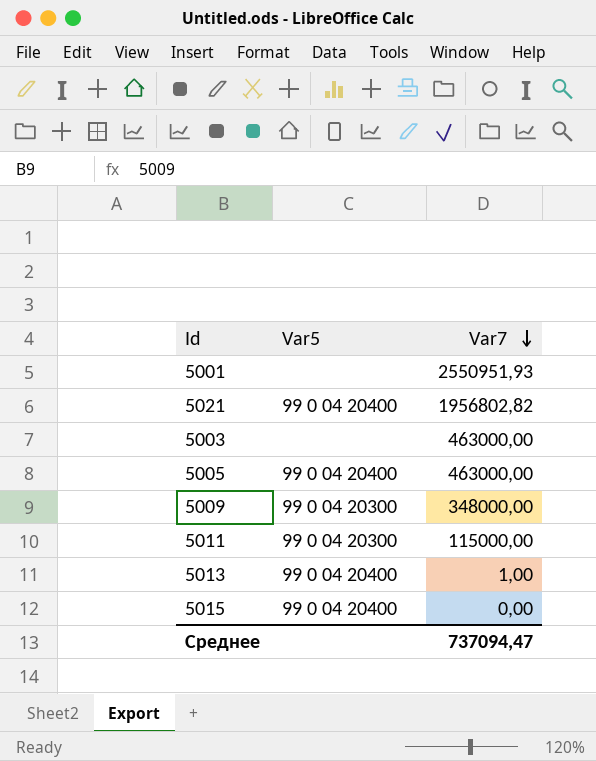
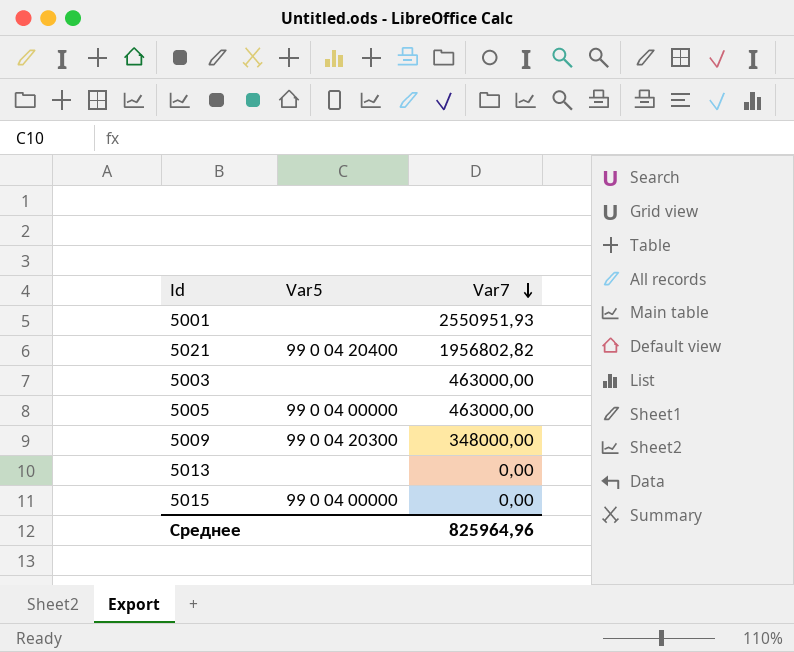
row 5011: 99 0 04 20300 | 115000,00 -> none
5005 | Var5: 99 0 04 20400 -> 99 0 04 00000
5013 | Var5: 99 0 04 20400 -> none
5013 | Var7: 1,00 -> 0,00
5015 | Var5: 99 0 04 20400 -> 99 0 04 00000
Среднее | Var7: 737094,47 -> 825964,96

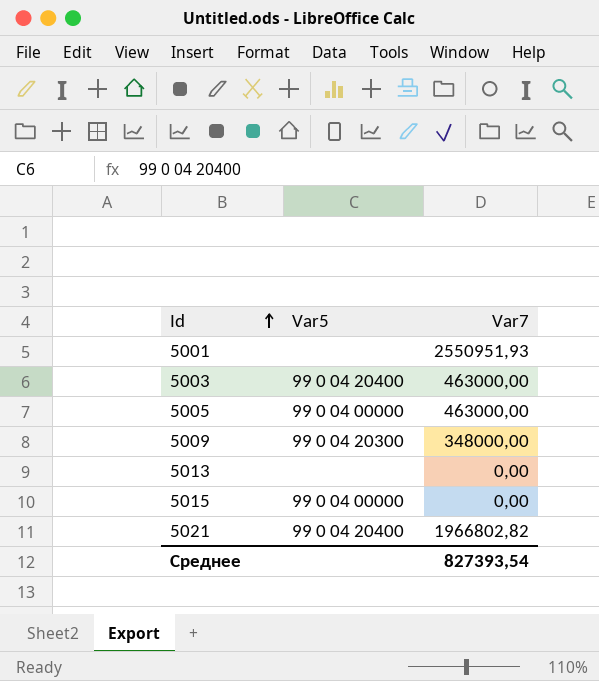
row order: Var7 descending -> Id ascending
5003 | Var5: none -> 99 0 04 20400
5021 | Var7: 1956802,82 -> 1966802,82
Среднее | Var7: 825964,96 -> 827393,54

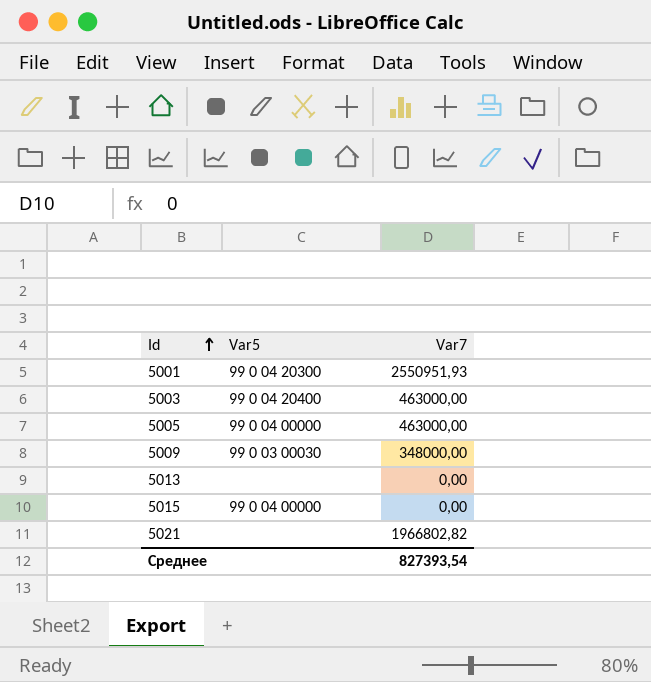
5001 | Var5: none -> 99 0 04 20300
5009 | Var5: 99 0 04 20300 -> 99 0 03 00030
5021 | Var5: 99 0 04 20400 -> none

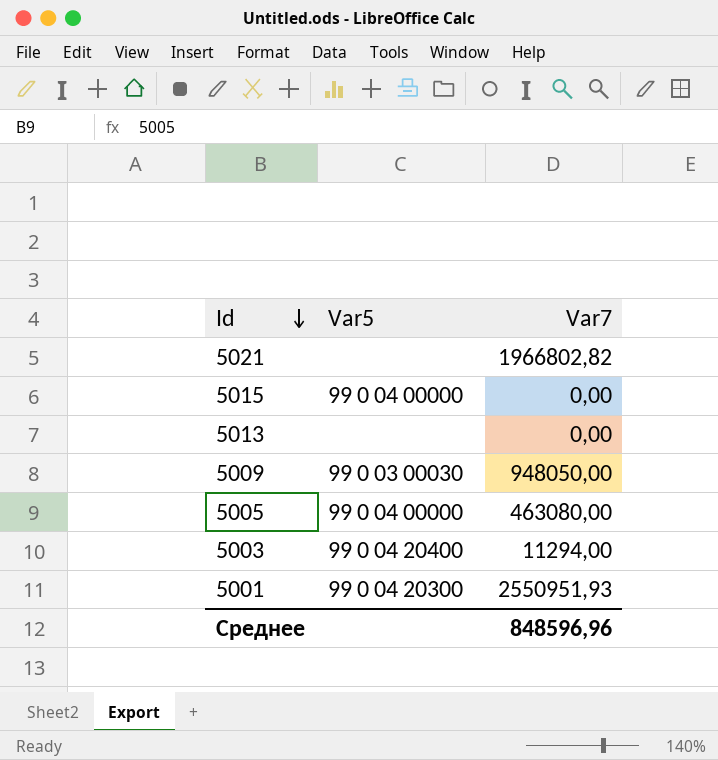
row order: Id ascending -> Id descending
5009 | Var7: 348000,00 -> 948050,00
5005 | Var7: 463000,00 -> 463080,00
5003 | Var7: 463000,00 -> 11294,00
Среднее | Var7: 827393,54 -> 848596,96

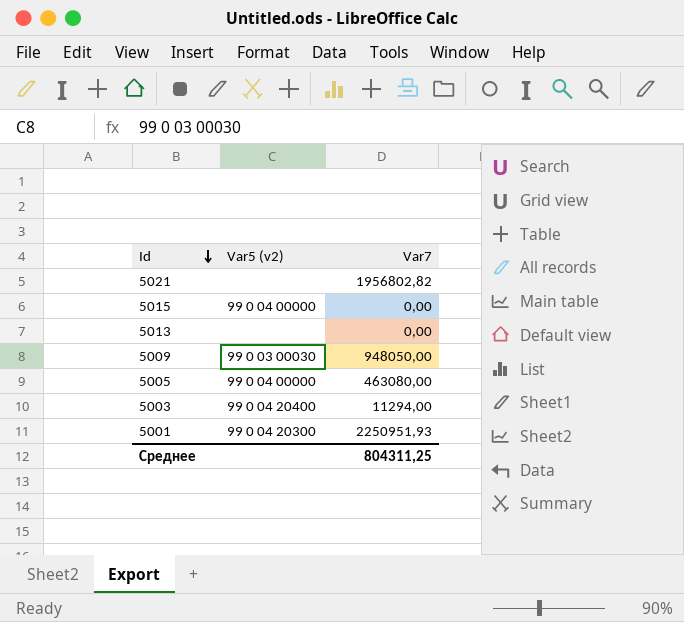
column name: Var5 -> Var5 (v2)
5021 | Var7: 1966802,82 -> 1956802,82
5001 | Var7: 2550951,93 -> 2250951,93
Среднее | Var7: 848596,96 -> 804311,25

